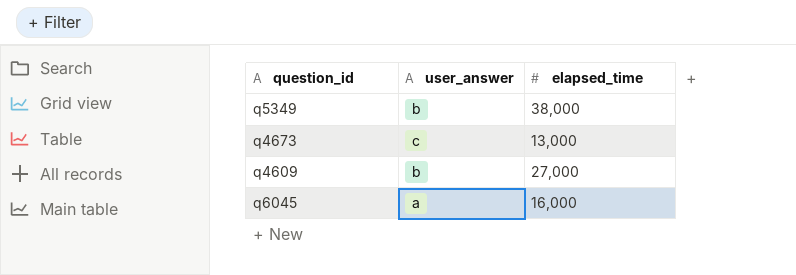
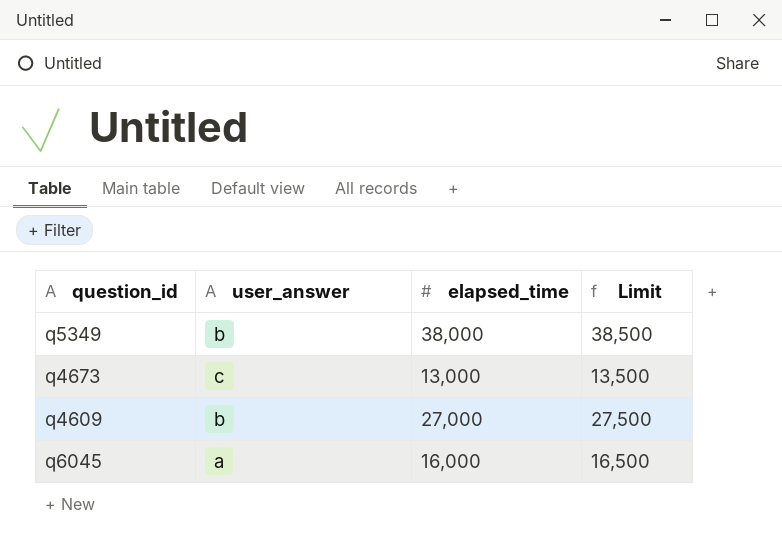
column Limit | formula: none -> [elapsed_time] + 500

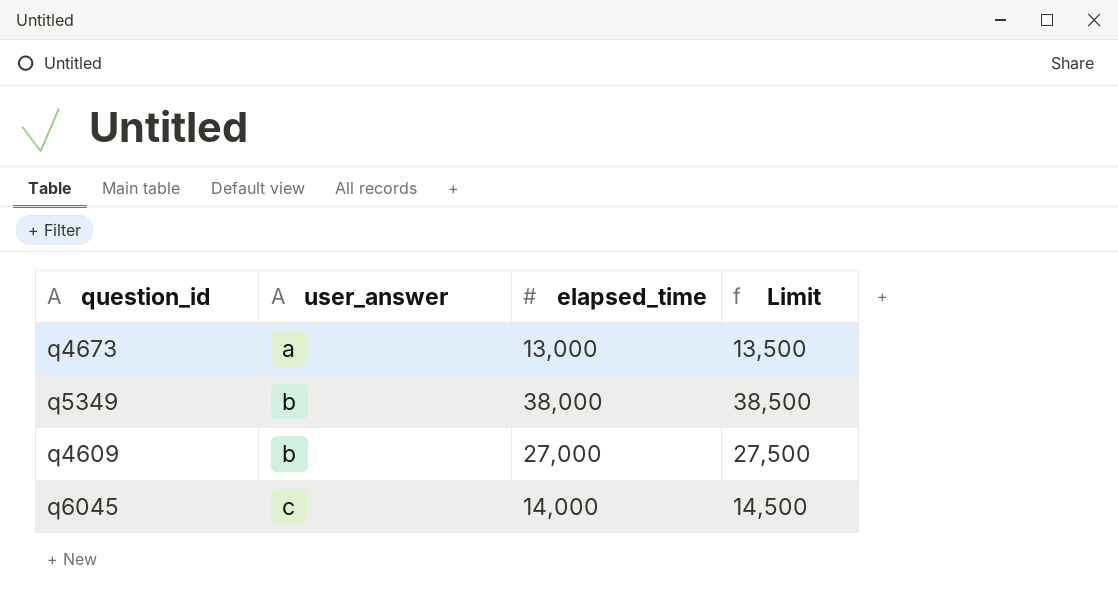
row order: none -> user_answer ascending
q4673 | user_answer: c -> a
q6045 | user_answer: a -> c
q6045 | elapsed_time: 16,000 -> 14,000
q6045 | Limit: 16,500 -> 14,500

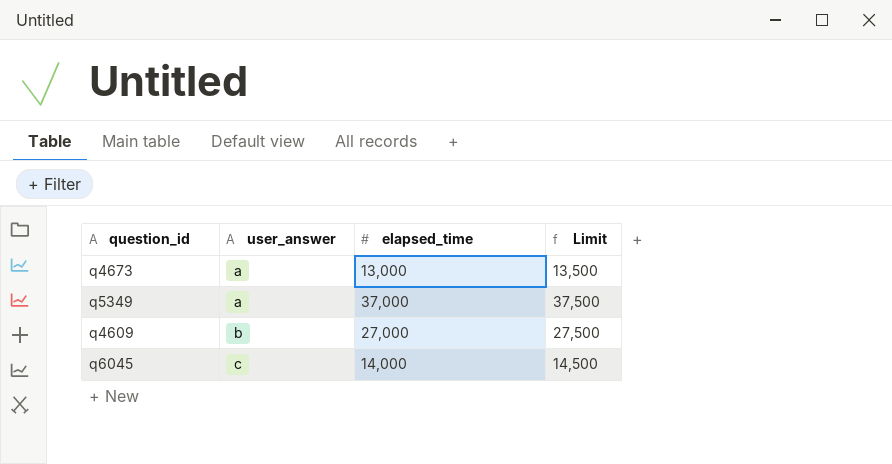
q5349 | user_answer: b -> a
q5349 | elapsed_time: 38,000 -> 37,000
q5349 | Limit: 38,500 -> 37,500

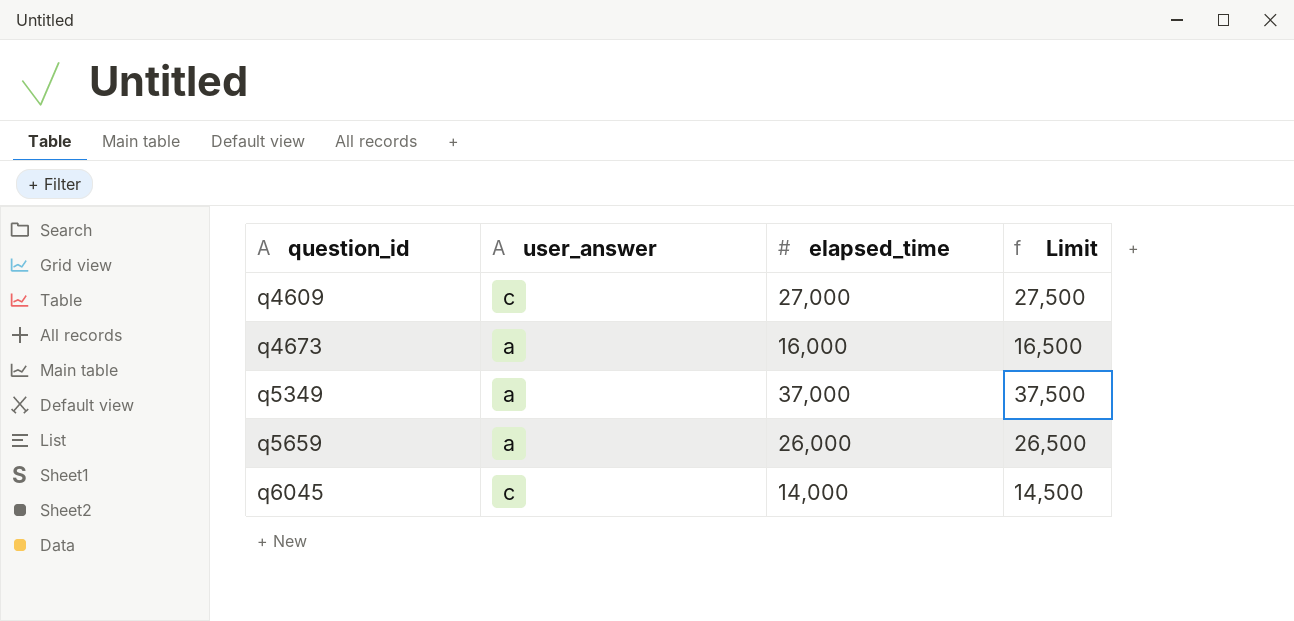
row order: user_answer ascending -> question_id ascending
q4609 | user_answer: b -> c
q4673 | elapsed_time: 13,000 -> 16,000
q4673 | Limit: 13,500 -> 16,500
row q5659: none -> a | 26,000 | 26,500

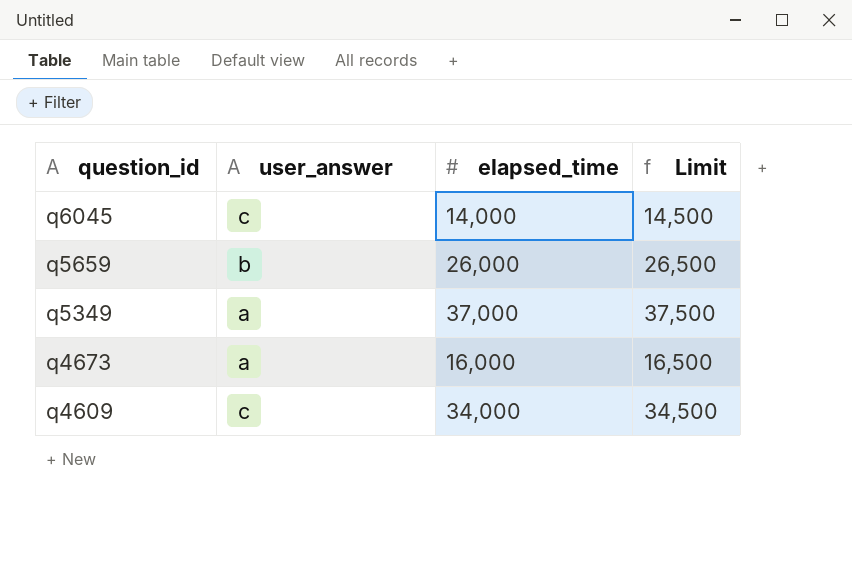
row order: question_id ascending -> question_id descending
q5659 | user_answer: a -> b
q4609 | elapsed_time: 27,000 -> 34,000
q4609 | Limit: 27,500 -> 34,500

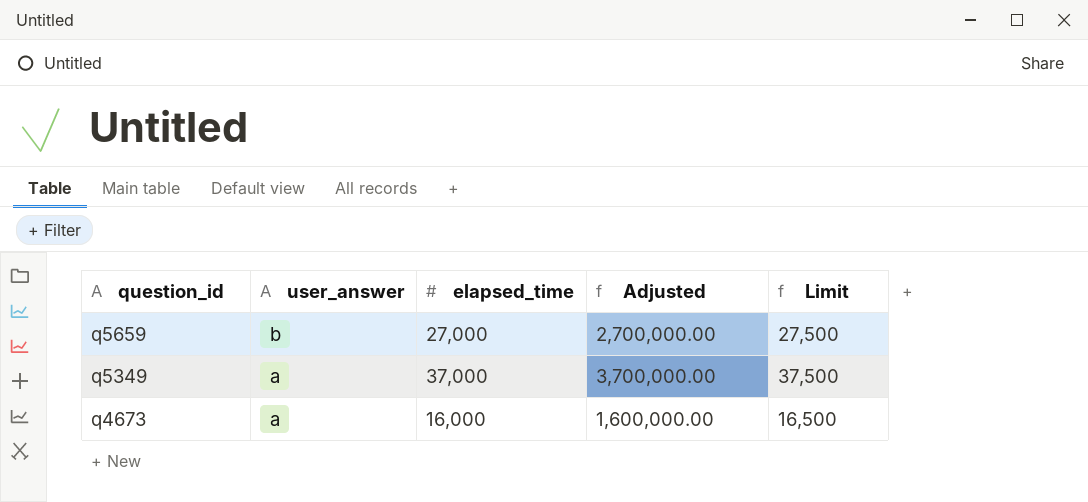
column Adjusted | formula: none -> [elapsed_time] * 100
row q6045: c | 14,000 | 14,500 -> none
row q4609: c | 34,000 | 34,500 -> none
q5659 | elapsed_time: 26,000 -> 27,000
q5659 | Limit: 26,500 -> 27,500

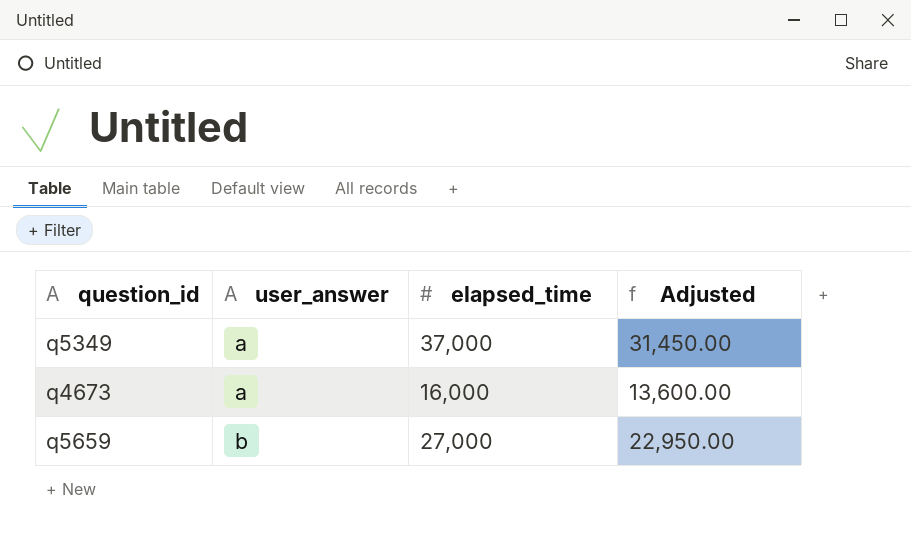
row order: question_id descending -> user_answer ascending
column Limit | formula: [elapsed_time] + 500 -> none
column Adjusted | formula: [elapsed_time] * 100 -> [elapsed_time] * 0.85

